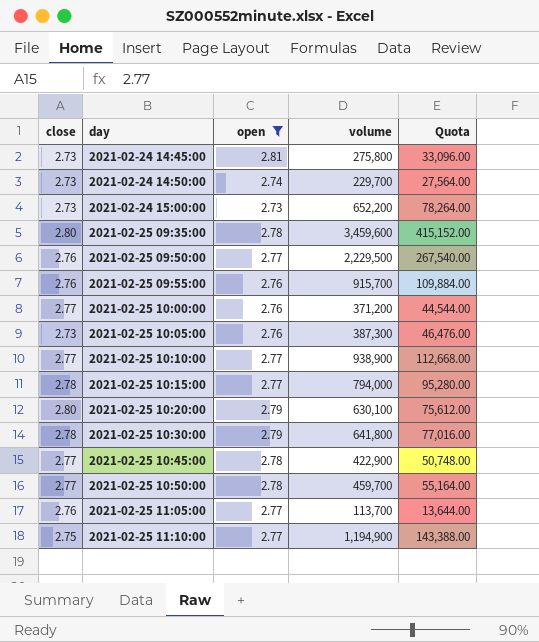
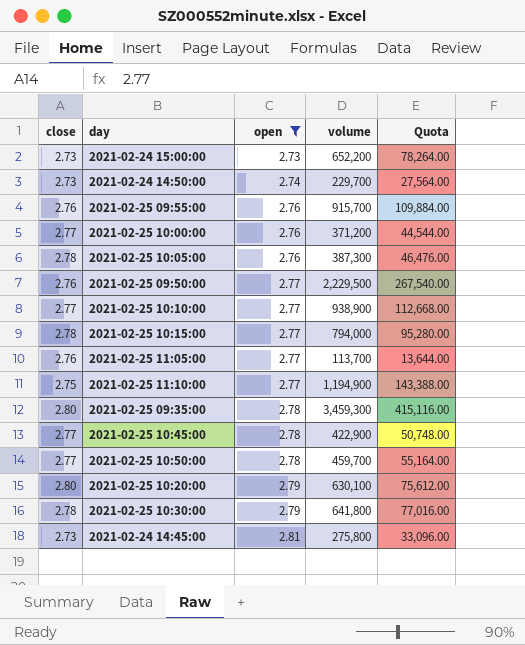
row order: day ascending -> open ascending
2021-02-25 10:05:00 | close: 2.73 -> 2.78
2021-02-25 09:35:00 | volume: 3,459,600 -> 3,459,300
2021-02-25 09:35:00 | Quota: 415,152.00 -> 415,116.00

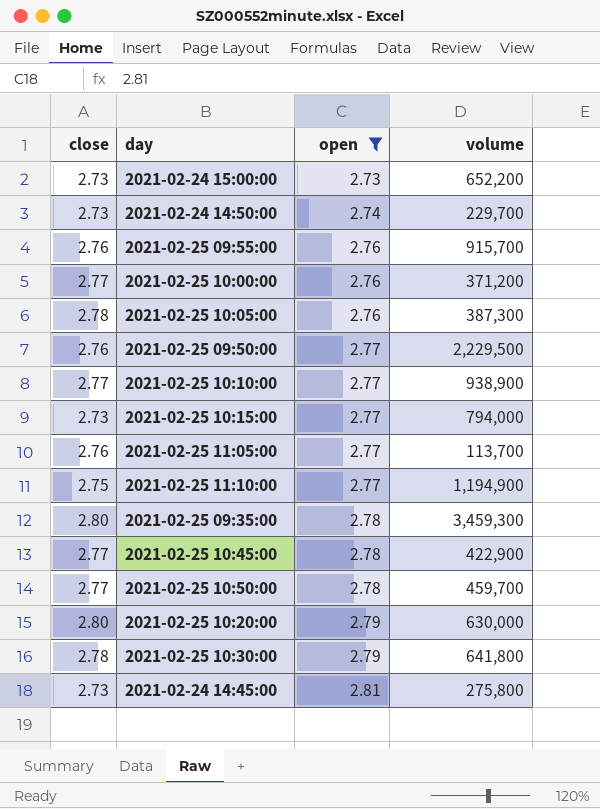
column Quota | formula: [volume] * 0.12 -> none
2021-02-25 10:15:00 | close: 2.78 -> 2.73
2021-02-25 10:20:00 | volume: 630,100 -> 630,000

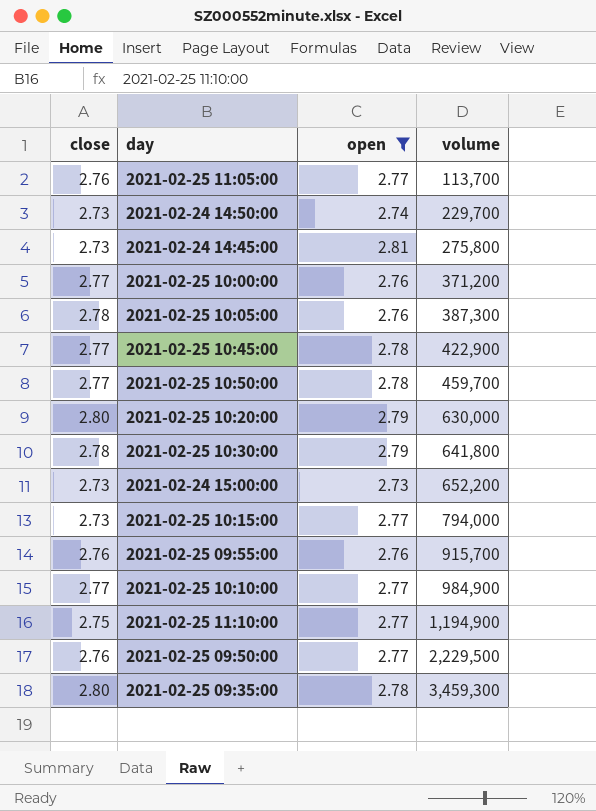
row order: open ascending -> volume ascending
2021-02-25 10:10:00 | volume: 938,900 -> 984,900

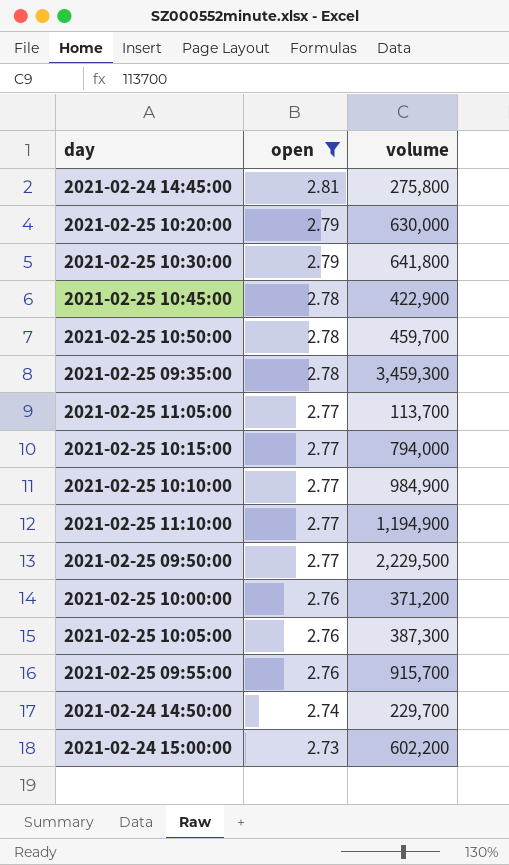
row order: volume ascending -> open descending
column close | position: 1 -> none
2021-02-24 15:00:00 | volume: 652,200 -> 602,200

